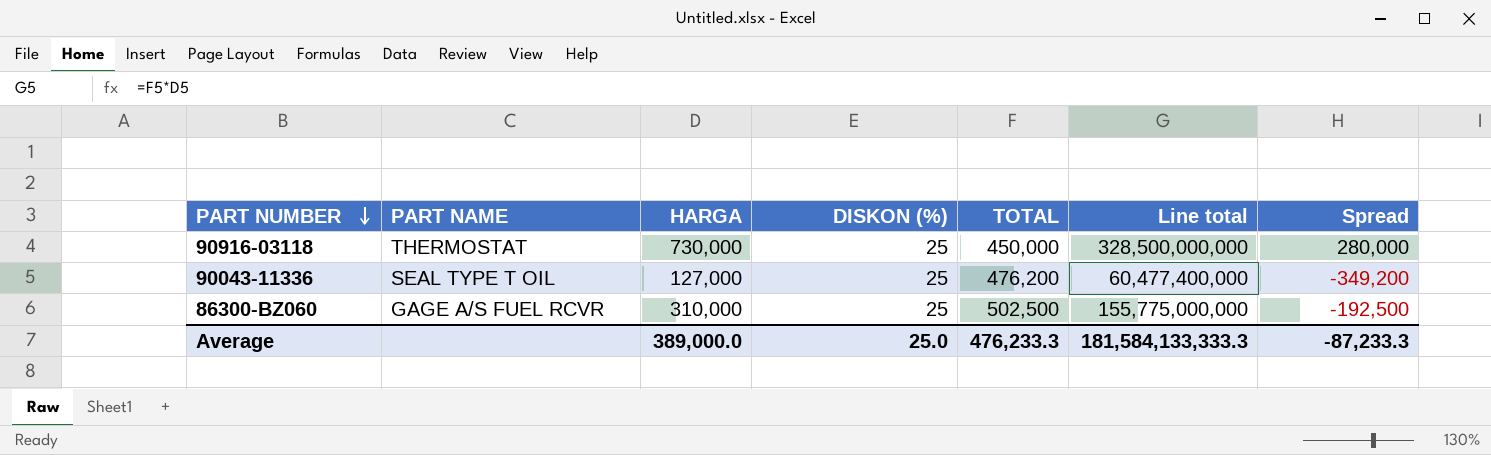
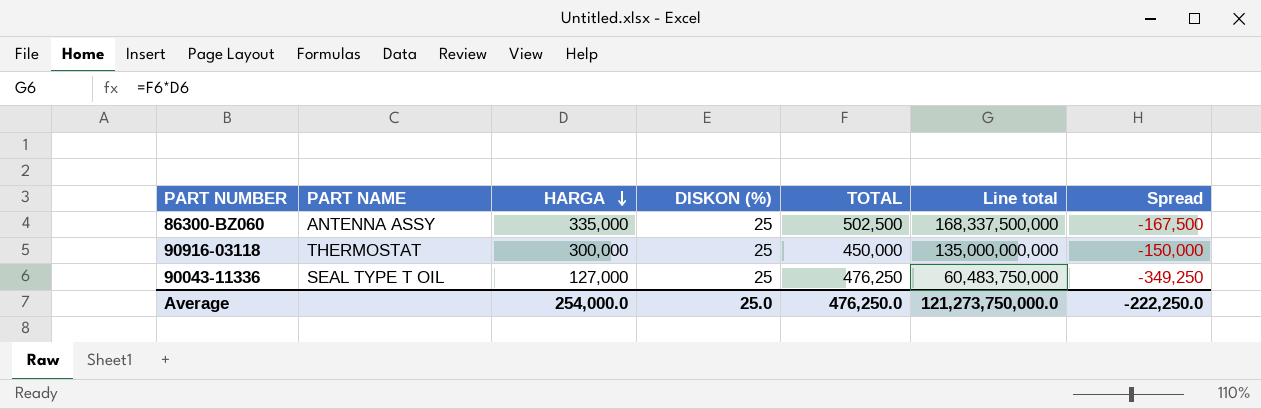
row order: PART NUMBER descending -> HARGA descending
86300-BZ060 | PART NAME: GAGE A/S FUEL RCVR -> ANTENNA ASSY
86300-BZ060 | HARGA: 310,000 -> 335,000
86300-BZ060 | Line total: 155,775,000,000 -> 168,337,500,000
86300-BZ060 | Spread: -192,500 -> -167,500
90916-03118 | HARGA: 730,000 -> 300,000
90916-03118 | Line total: 328,500,000,000 -> 135,000,000,000
90916-03118 | Spread: 280,000 -> -150,000
90043-11336 | TOTAL: 476,200 -> 476,250
90043-11336 | Line total: 60,477,400,000 -> 60,483,750,000
90043-11336 | Spread: -349,200 -> -349,250
Average | HARGA: 389,000.0 -> 254,000.0
Average | TOTAL: 476,233.3 -> 476,250.0
Average | Line total: 181,584,133,333.3 -> 121,273,750,000.0
Average | Spread: -87,233.3 -> -222,250.0

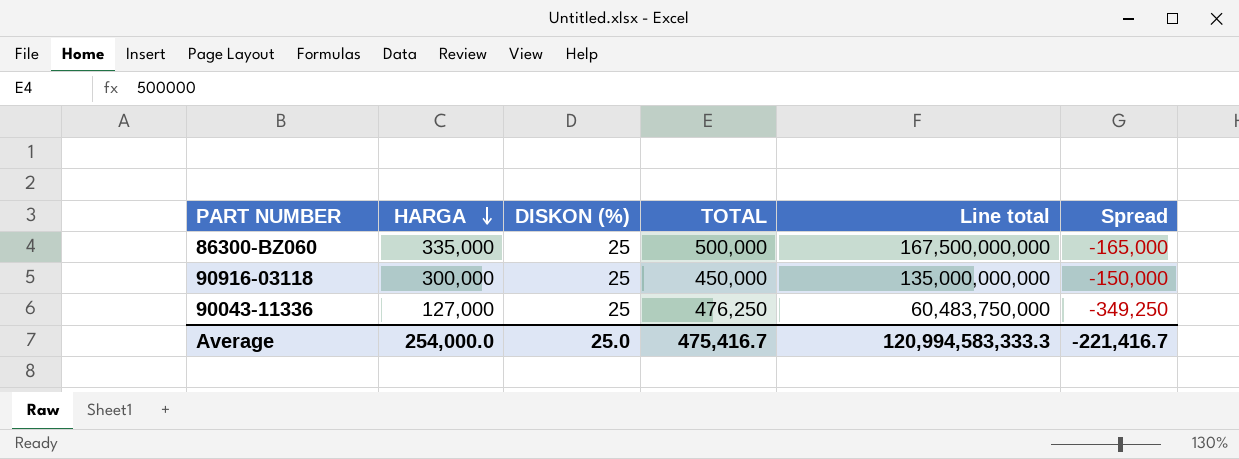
column PART NAME | position: 2 -> none
86300-BZ060 | TOTAL: 502,500 -> 500,000
86300-BZ060 | Line total: 168,337,500,000 -> 167,500,000,000
86300-BZ060 | Spread: -167,500 -> -165,000
Average | TOTAL: 476,250.0 -> 475,416.7
Average | Line total: 121,273,750,000.0 -> 120,994,583,333.3
Average | Spread: -222,250.0 -> -221,416.7

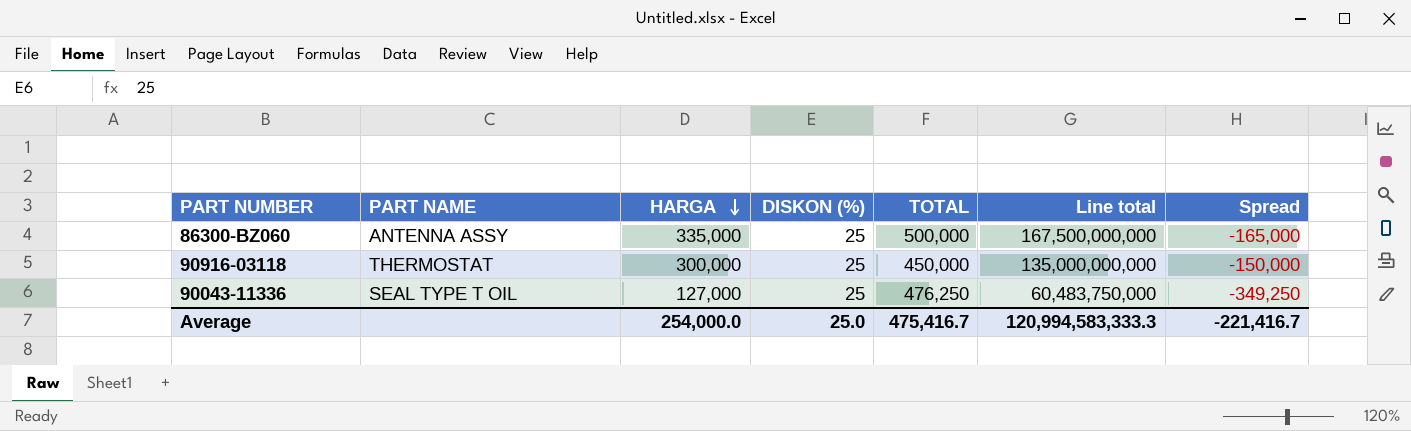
column PART NAME | position: none -> 2

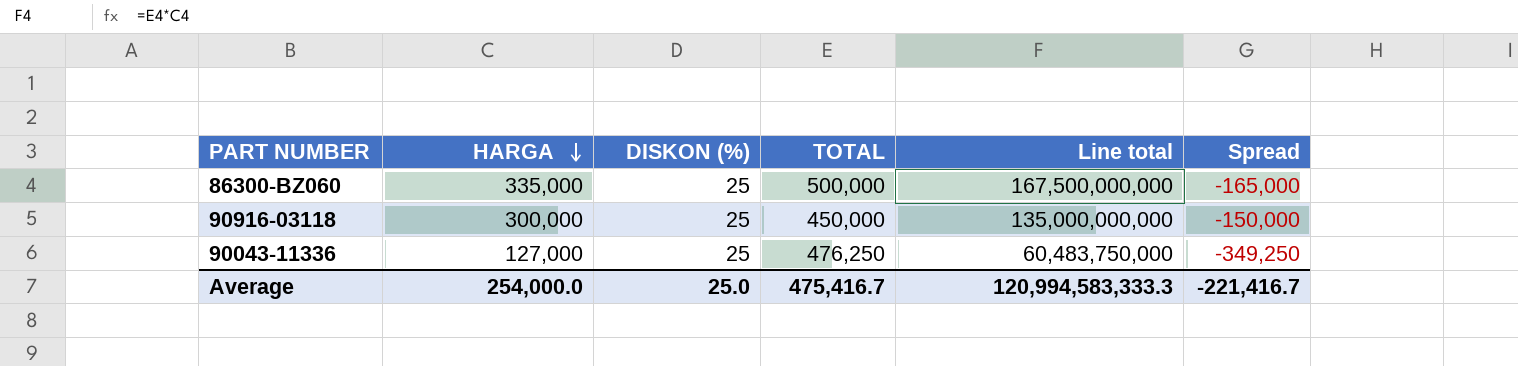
column PART NAME | position: 2 -> none

